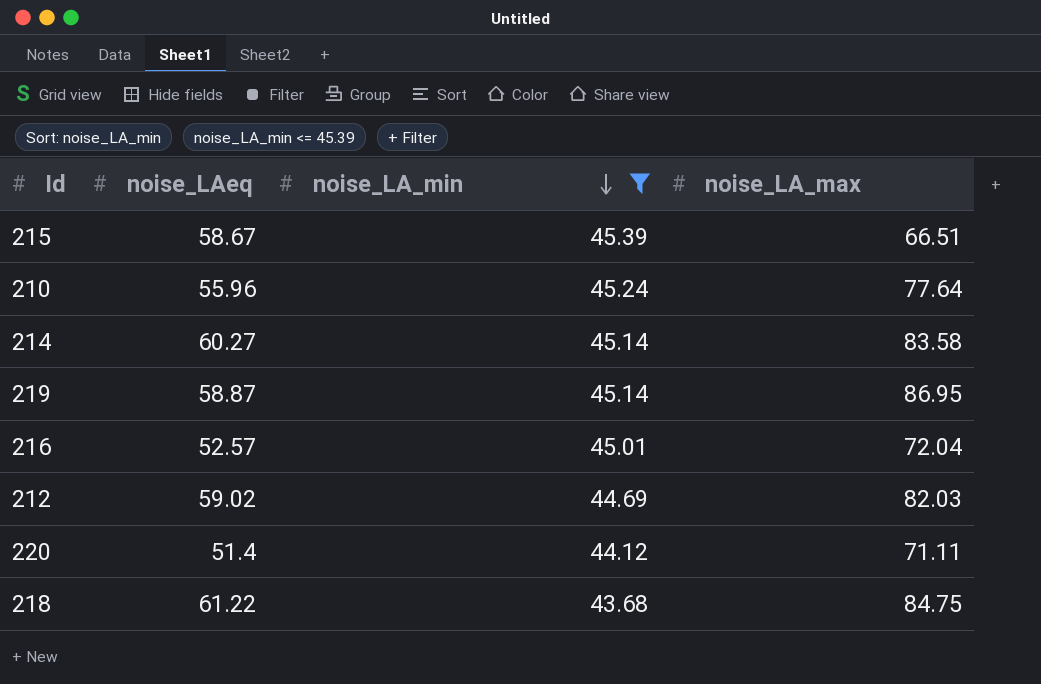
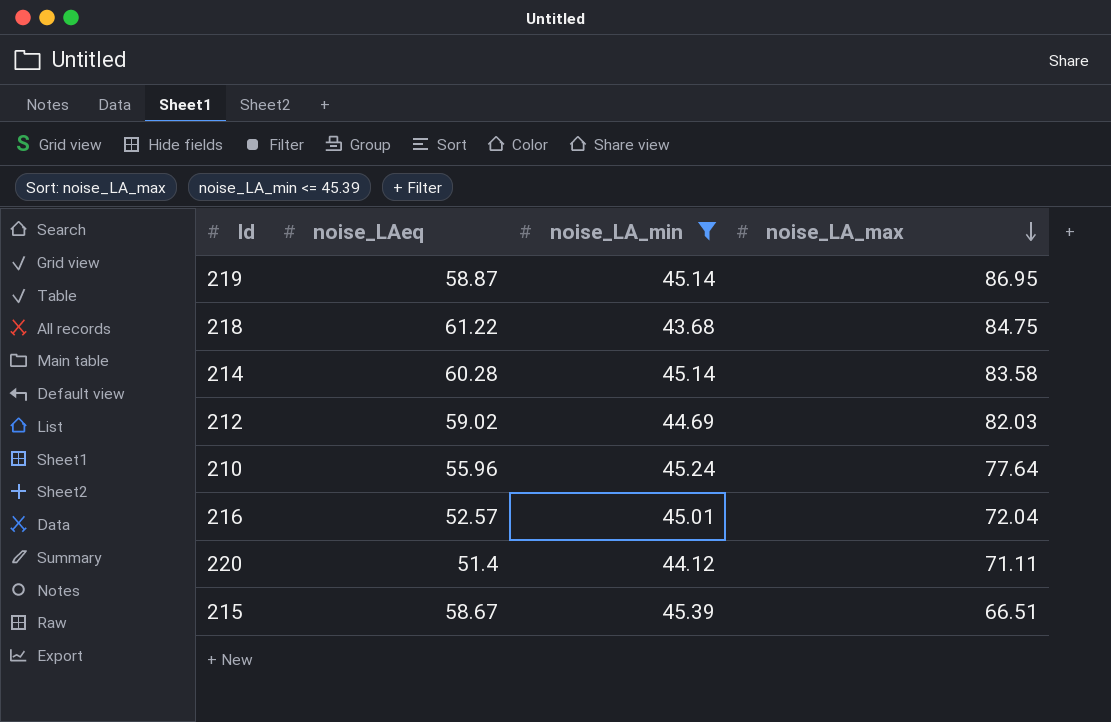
row order: noise_LA_min descending -> noise_LA_max descending
214 | noise_LAeq: 60.27 -> 60.28

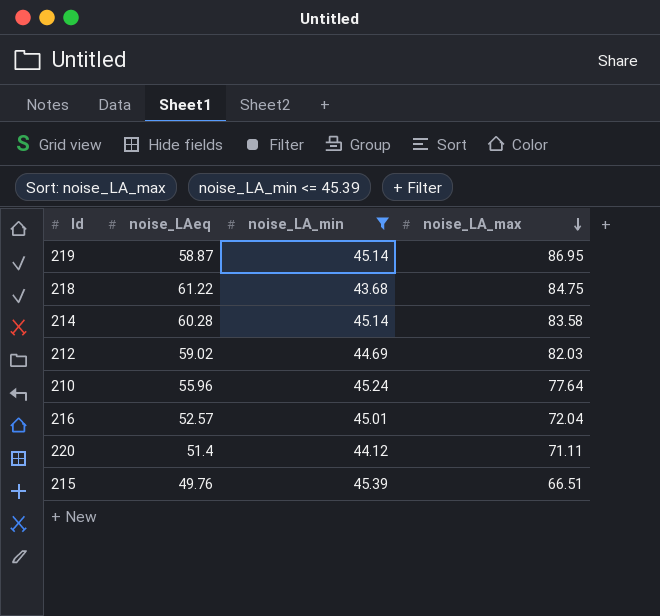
215 | noise_LAeq: 58.67 -> 49.76

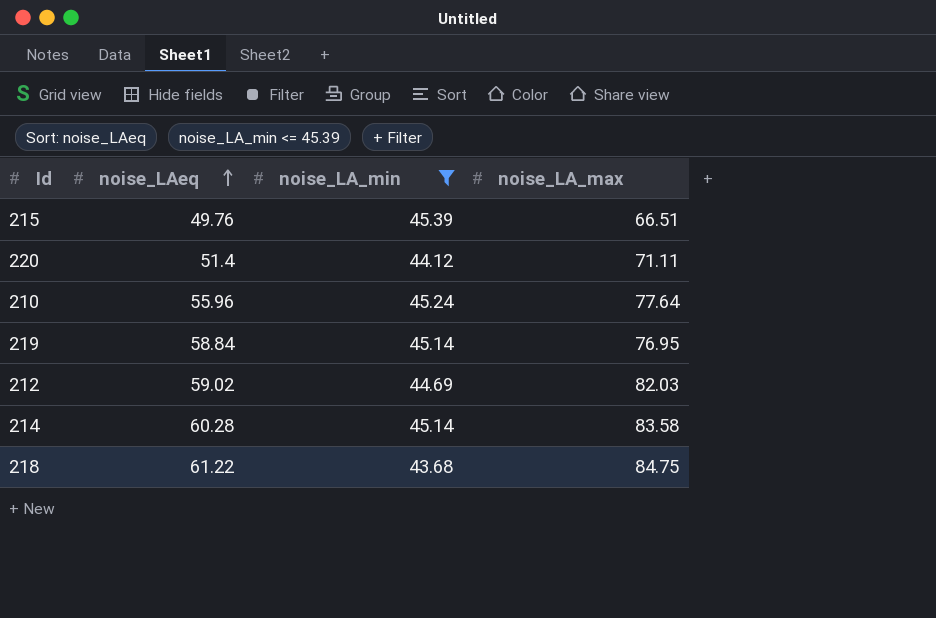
row order: noise_LA_max descending -> noise_LAeq ascending
row 216: 52.57 | 45.01 | 72.04 -> none
219 | noise_LAeq: 58.87 -> 58.84
219 | noise_LA_max: 86.95 -> 76.95

